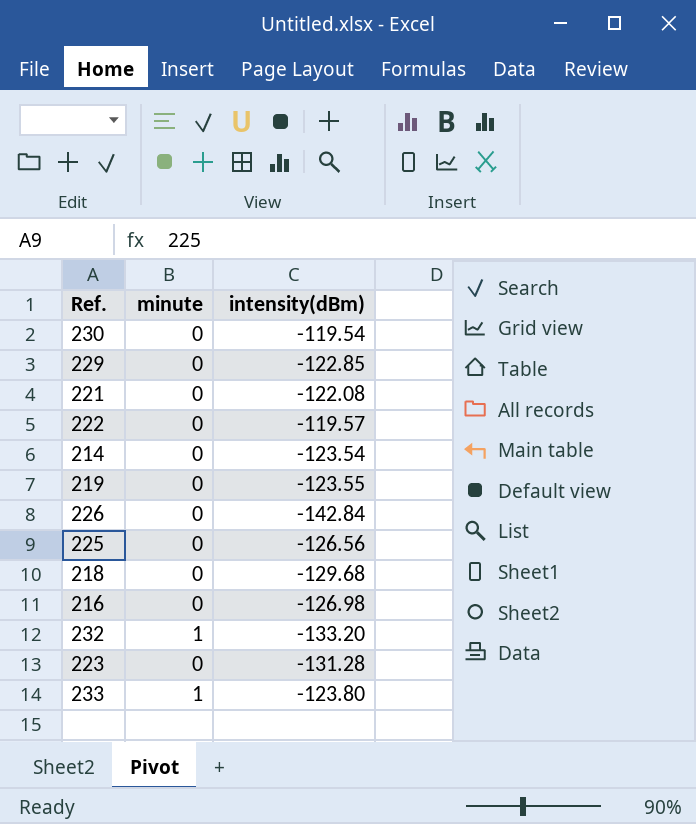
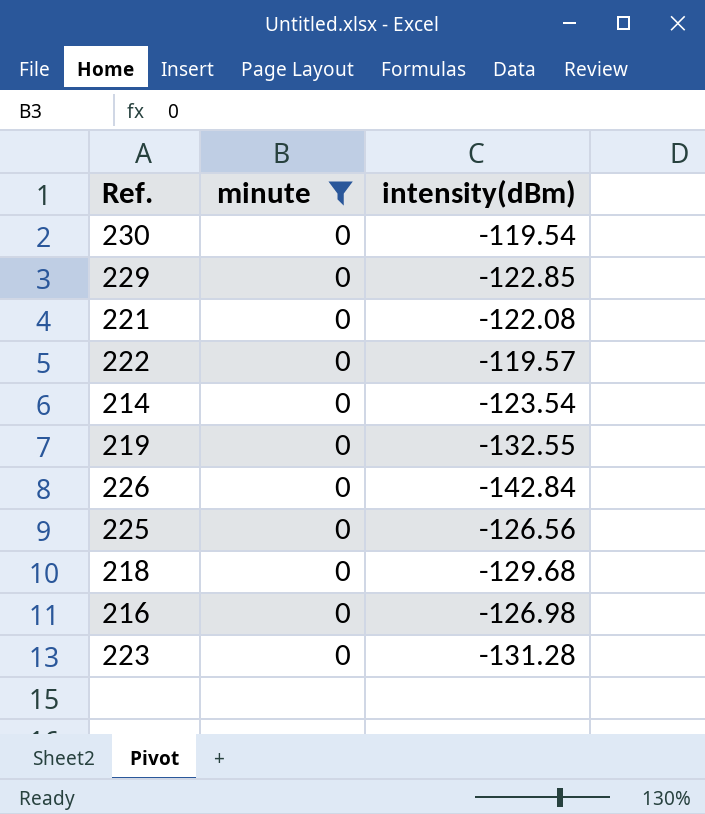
filter: none -> minute = 0
219 | intensity(dBm): -123.55 -> -132.55

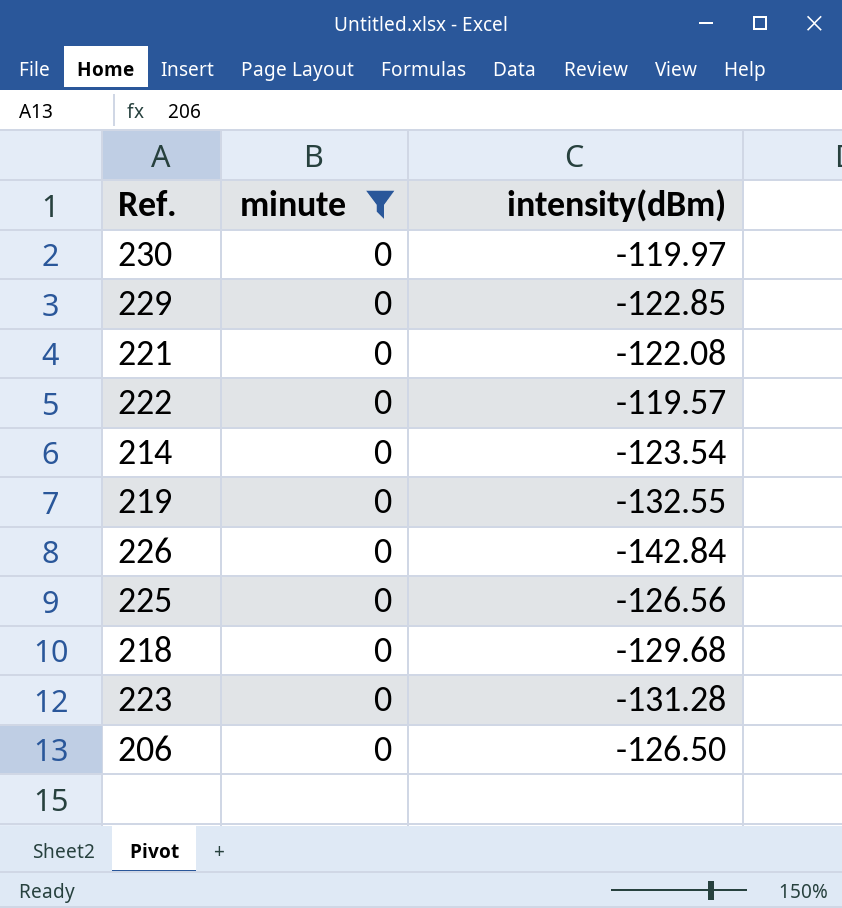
row 216: 0 | -126.98 -> none
230 | intensity(dBm): -119.54 -> -119.97
row 206: none -> 0 | -126.50

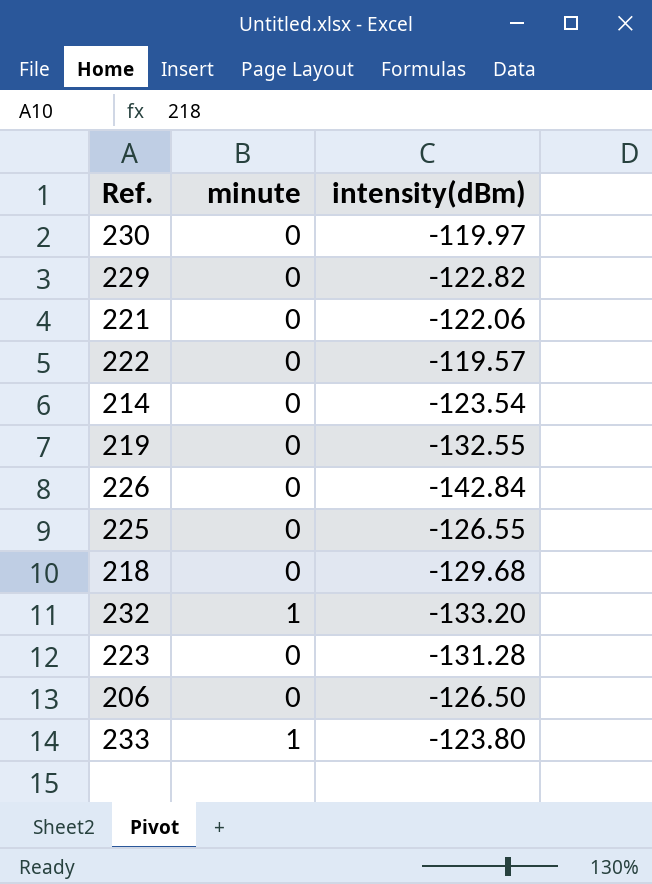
filter: minute = 0 -> none
229 | intensity(dBm): -122.85 -> -122.82
221 | intensity(dBm): -122.08 -> -122.06
225 | intensity(dBm): -126.56 -> -126.55

